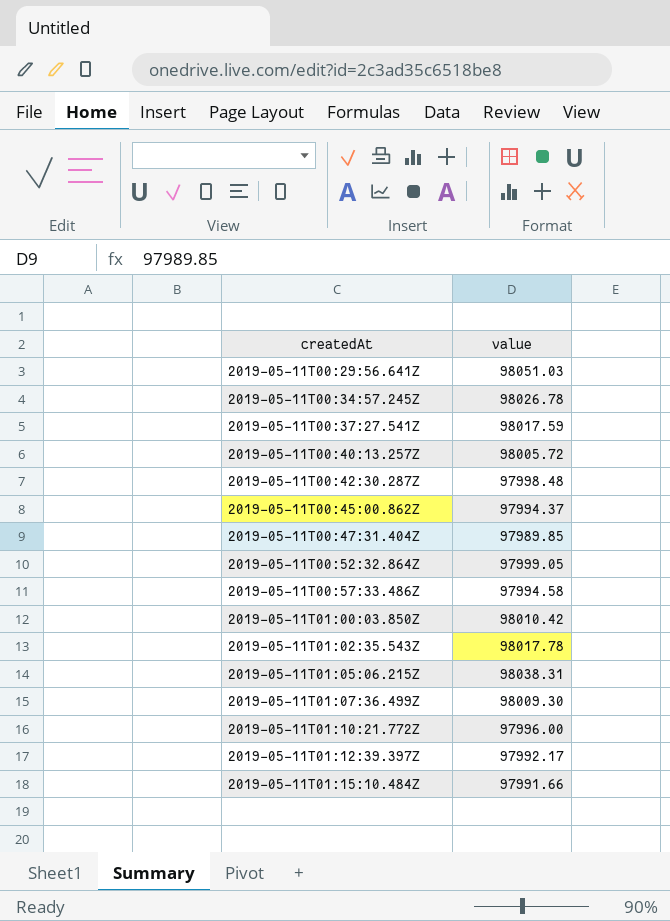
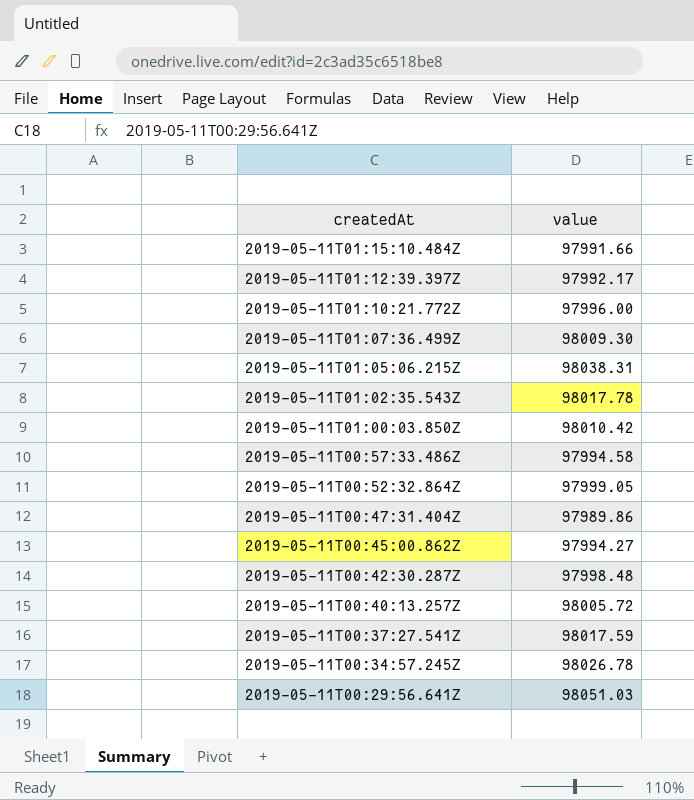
row order: createdAt ascending -> createdAt descending
2019-05-11T00:47:31.404Z | value: 97989.85 -> 97989.86
2019-05-11T00:45:00.862Z | value: 97994.37 -> 97994.27

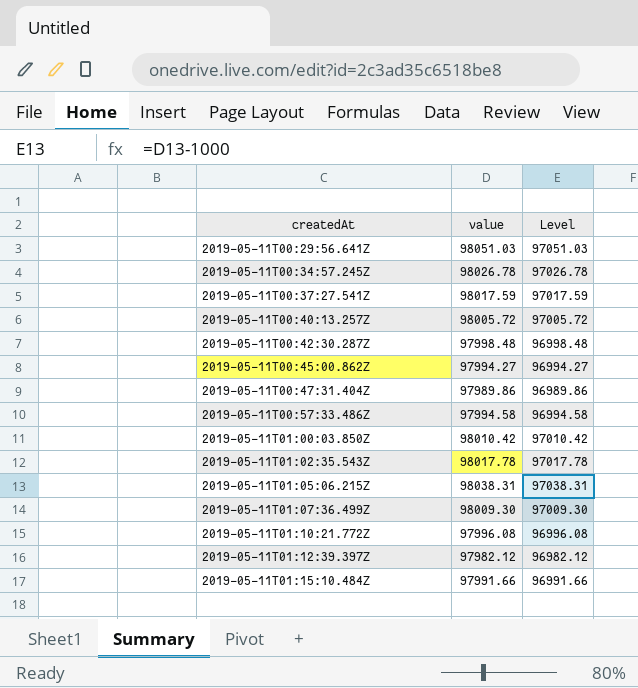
row order: createdAt descending -> createdAt ascending
column Level | formula: none -> [value] - 1000
row 2019-05-11T00:52:32.864Z: 97999.05 -> none
2019-05-11T01:10:21.772Z | value: 97996.00 -> 97996.08
2019-05-11T01:12:39.397Z | value: 97992.17 -> 97982.12

